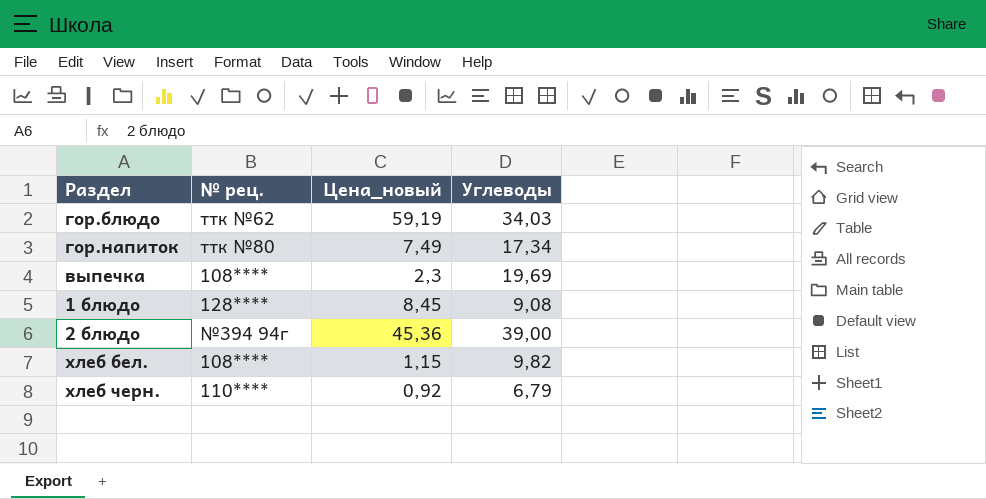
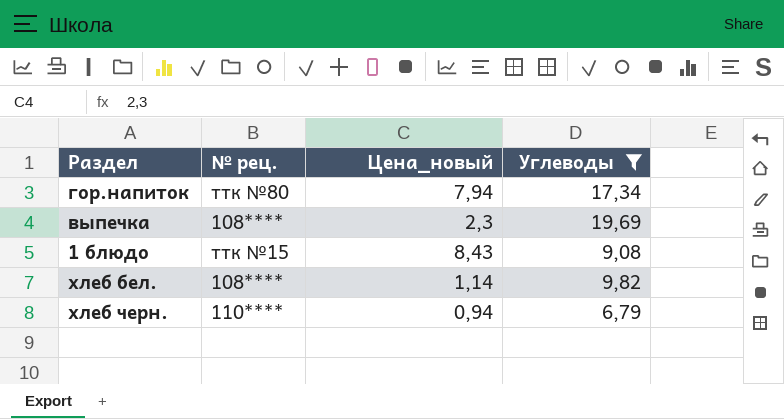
filter: none -> Углеводы <= 19,69
гор.напиток | Цена_новый: 7,49 -> 7,94
1 блюдо | № рец.: 128**** -> ттк №15
1 блюдо | Цена_новый: 8,45 -> 8,43
хлеб бел. | Цена_новый: 1,15 -> 1,14
хлеб черн. | Цена_новый: 0,92 -> 0,94

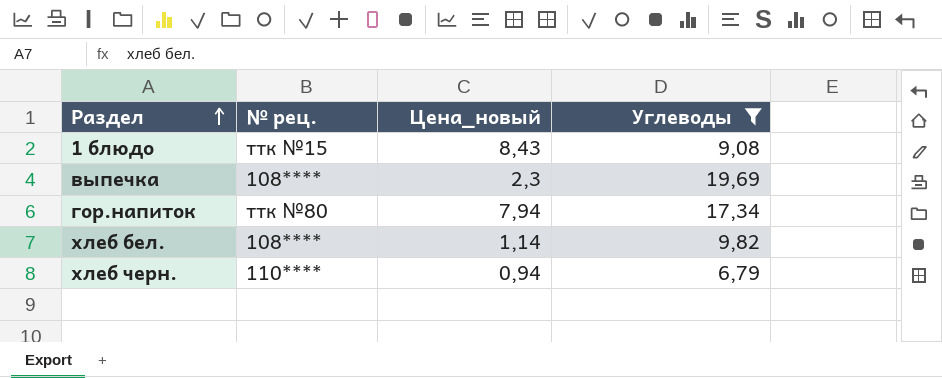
row order: none -> Раздел ascending

